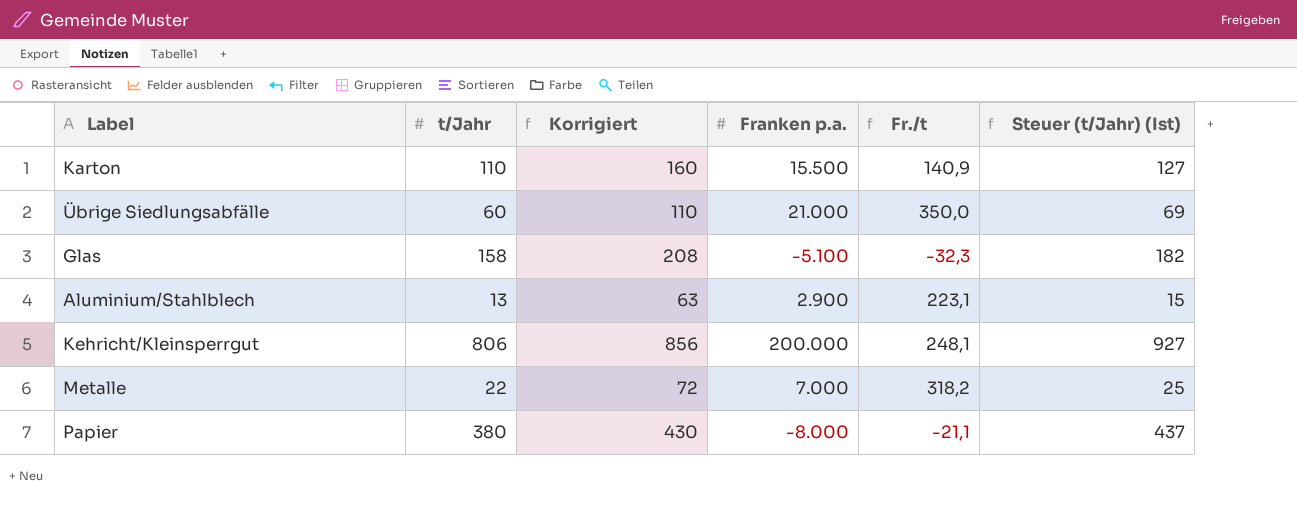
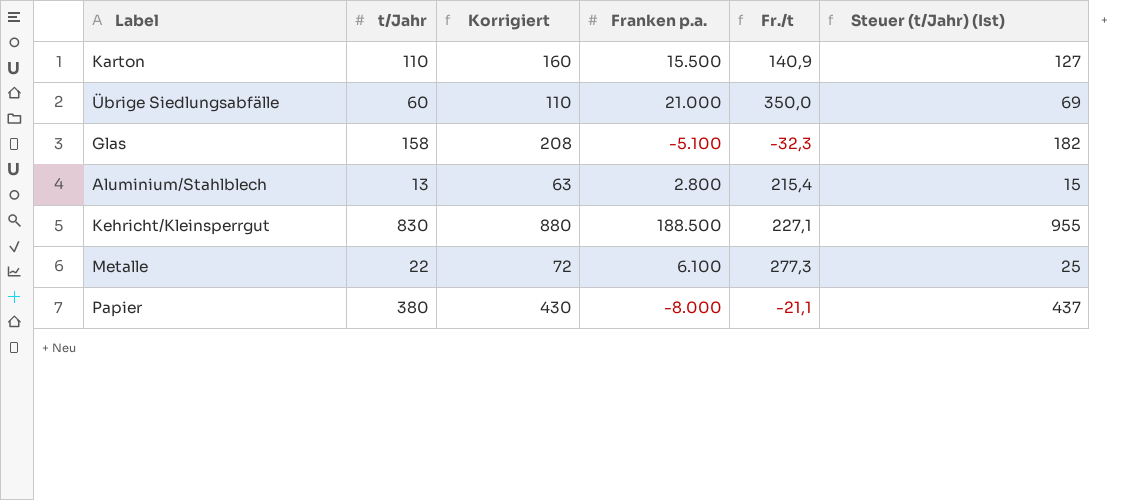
Aluminium/Stahlblech | Franken p.a.: 2.900 -> 2.800
Aluminium/Stahlblech | Fr./t: 223,1 -> 215,4
Kehricht/Kleinsperrgut | t/Jahr: 806 -> 830
Kehricht/Kleinsperrgut | Korrigiert: 856 -> 880
Kehricht/Kleinsperrgut | Franken p.a.: 200.000 -> 188.500
Kehricht/Kleinsperrgut | Fr./t: 248,1 -> 227,1
Kehricht/Kleinsperrgut | Steuer (t/Jahr) (Ist): 927 -> 955
Metalle | Franken p.a.: 7.000 -> 6.100
Metalle | Fr./t: 318,2 -> 277,3

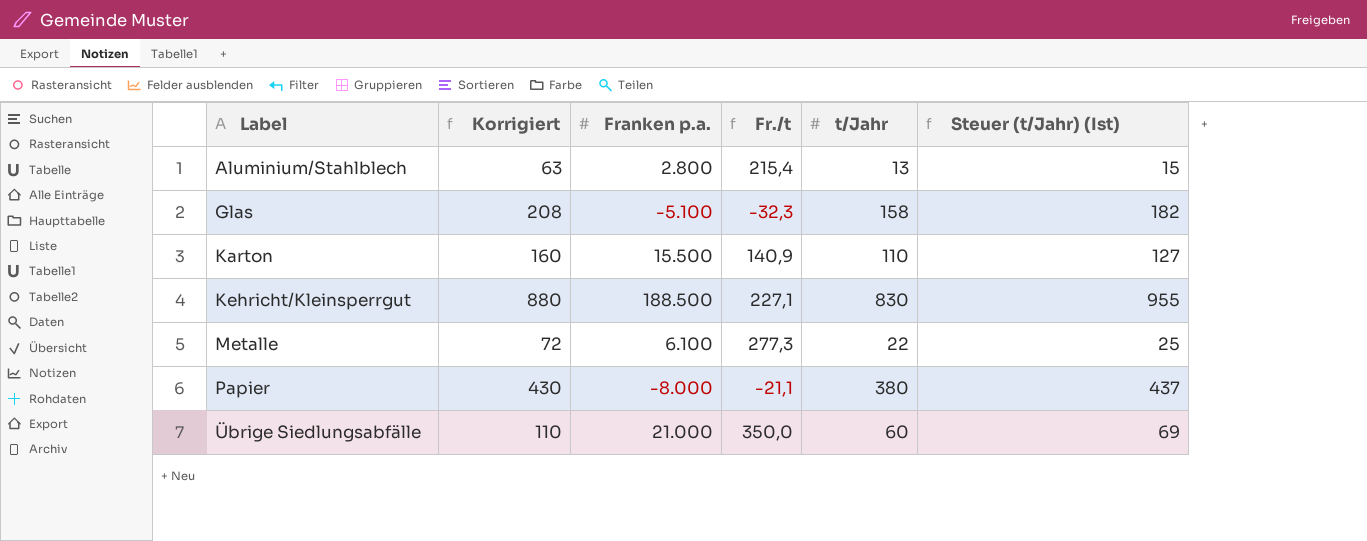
row order: none -> Label ascending
column t/Jahr | position: 2 -> 5

